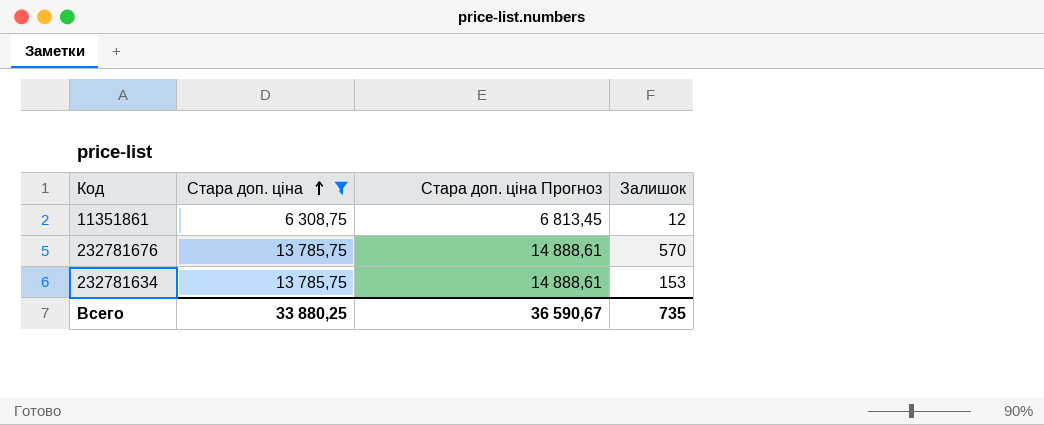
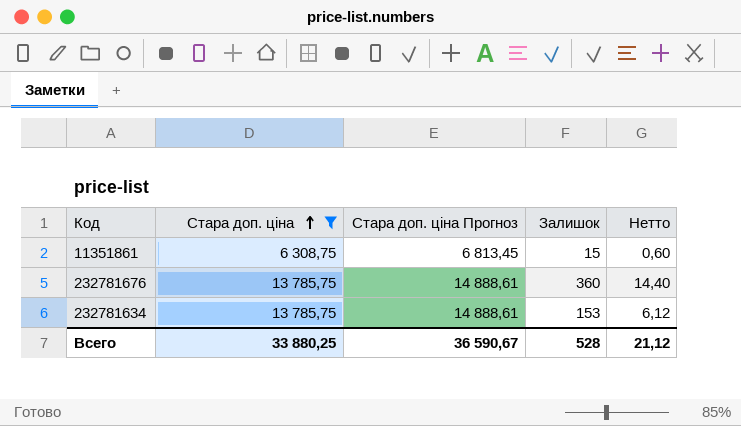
column Нетто | formula: none -> [Залишок] * 0,04
11351861 | Залишок: 12 -> 15
232781676 | Залишок: 570 -> 360
Всего | Залишок: 735 -> 528

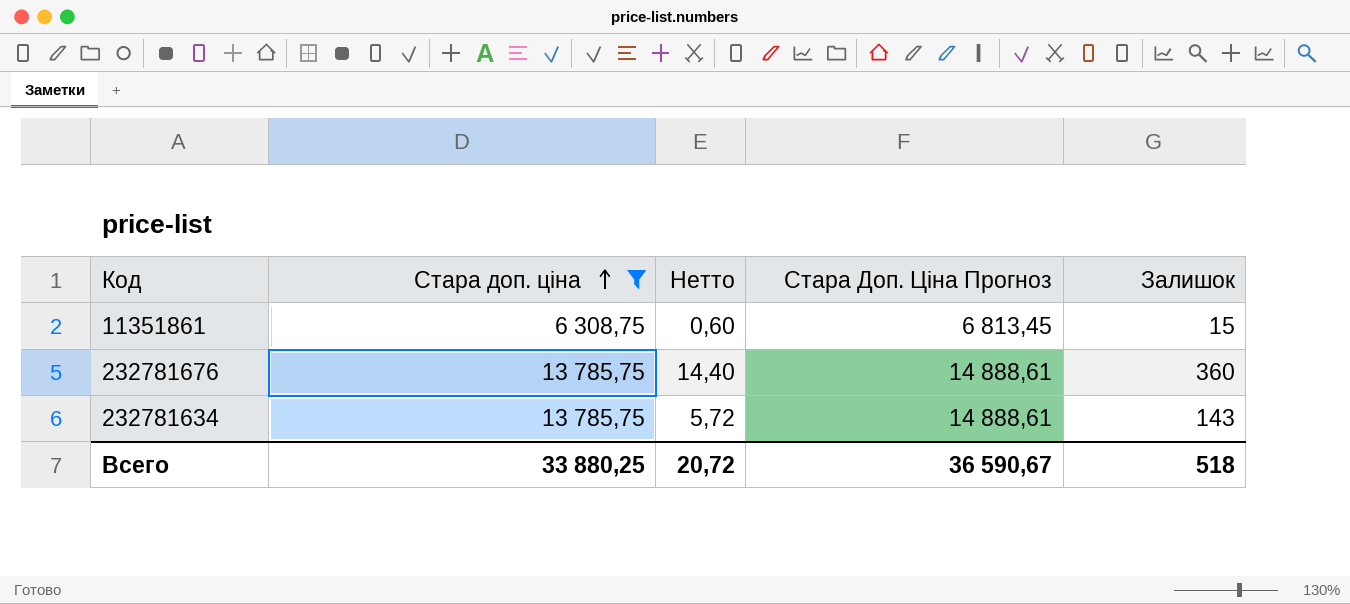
column Нетто | position: 5 -> 3
column name: Стара доп. ціна Прогноз -> Стара Доп. Ціна Прогноз
232781634 | Нетто: 6,12 -> 5,72
232781634 | Залишок: 153 -> 143
Всего | Нетто: 21,12 -> 20,72
Всего | Залишок: 528 -> 518

